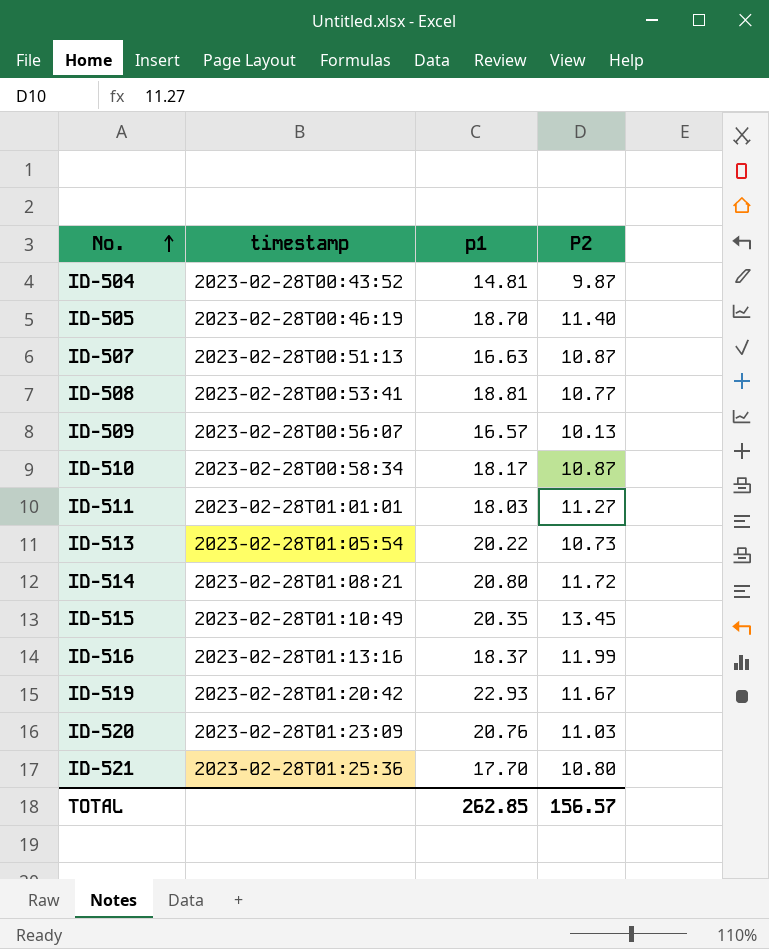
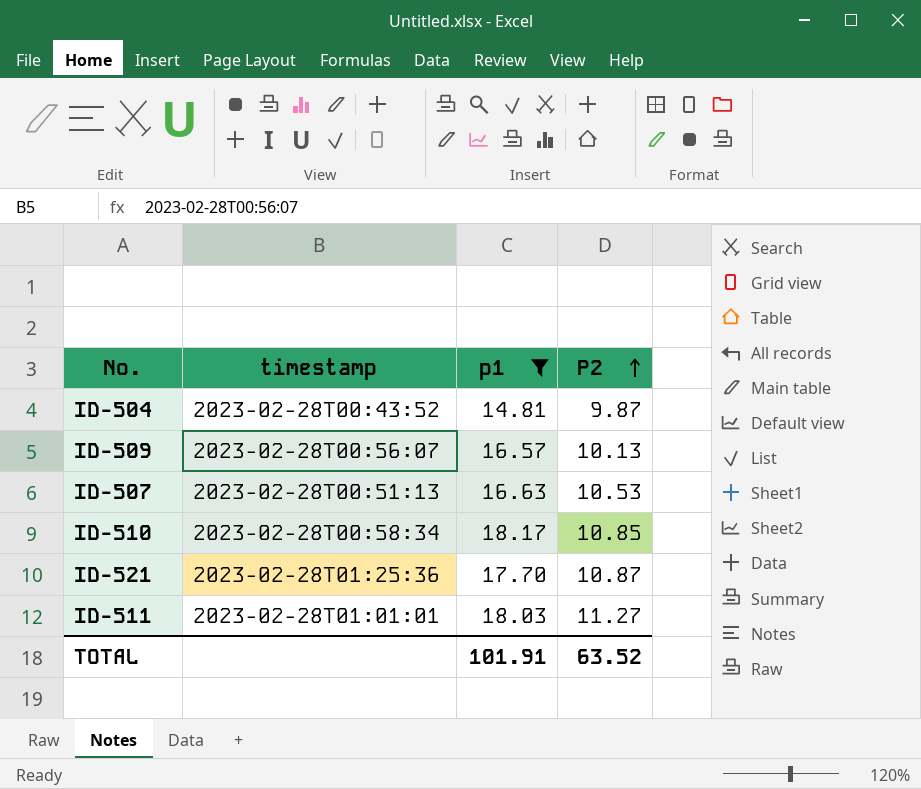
filter: none -> p1 <= 18.17
row order: No. ascending -> P2 ascending
ID-507 | P2: 10.87 -> 10.53
ID-510 | P2: 10.87 -> 10.85
ID-521 | P2: 10.80 -> 10.87
TOTAL | p1: 262.85 -> 101.91
TOTAL | P2: 156.57 -> 63.52

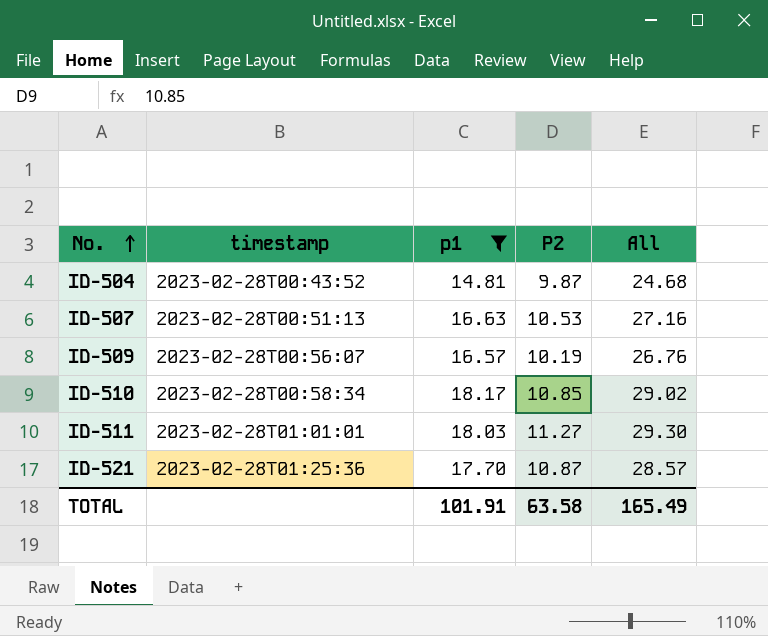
row order: P2 ascending -> No. ascending
column All | formula: none -> [p1] + [P2]
ID-509 | P2: 10.13 -> 10.19
TOTAL | P2: 63.52 -> 63.58

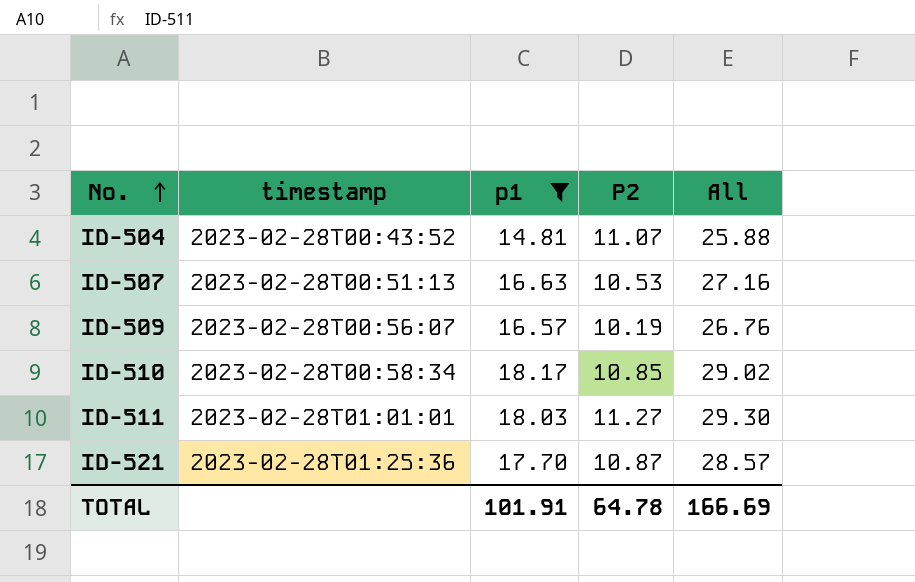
ID-504 | P2: 9.87 -> 11.07
ID-504 | All: 24.68 -> 25.88
TOTAL | P2: 63.58 -> 64.78
TOTAL | All: 165.49 -> 166.69

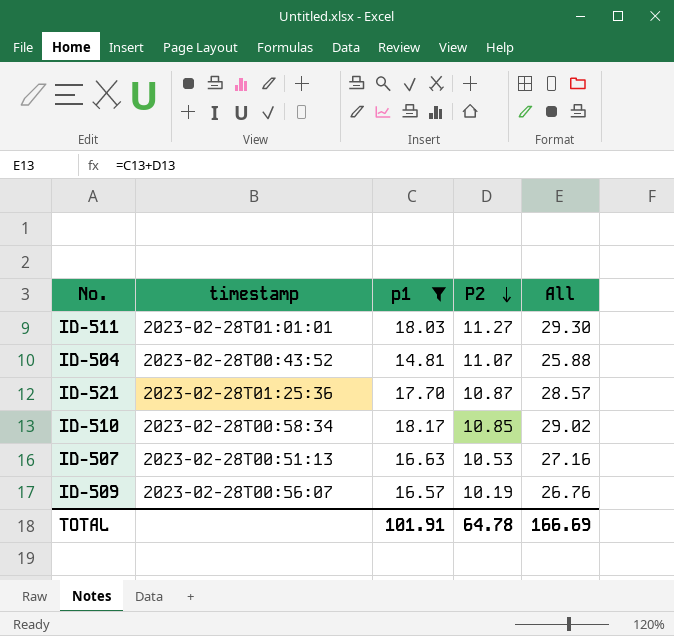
row order: No. ascending -> P2 descending

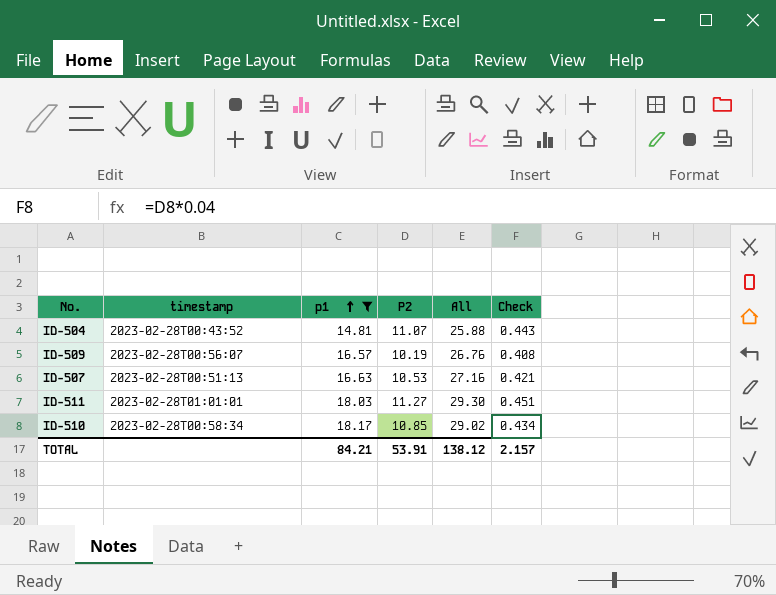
row order: P2 descending -> p1 ascending
column Check | formula: none -> [P2] * 0.04
row ID-521: 2023-02-28T01:25:36 | 17.70 | 10.87 | 28.57 -> none
TOTAL | p1: 101.91 -> 84.21
TOTAL | P2: 64.78 -> 53.91
TOTAL | All: 166.69 -> 138.12

